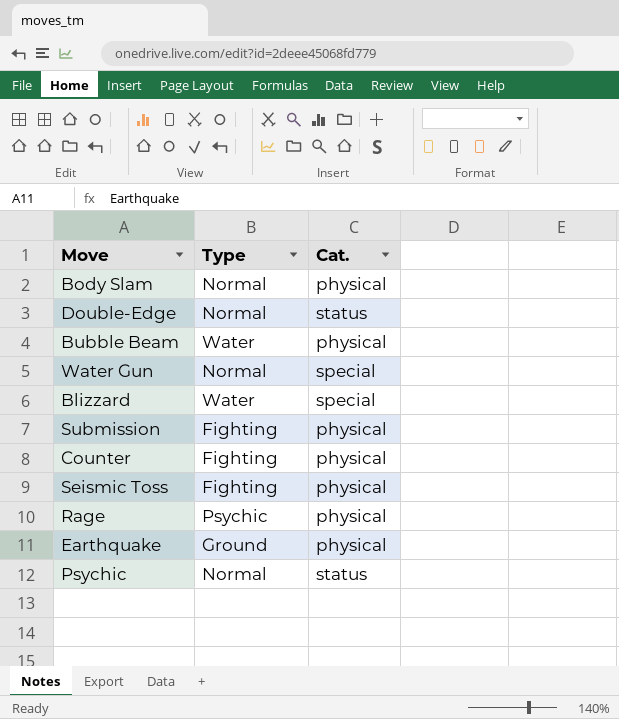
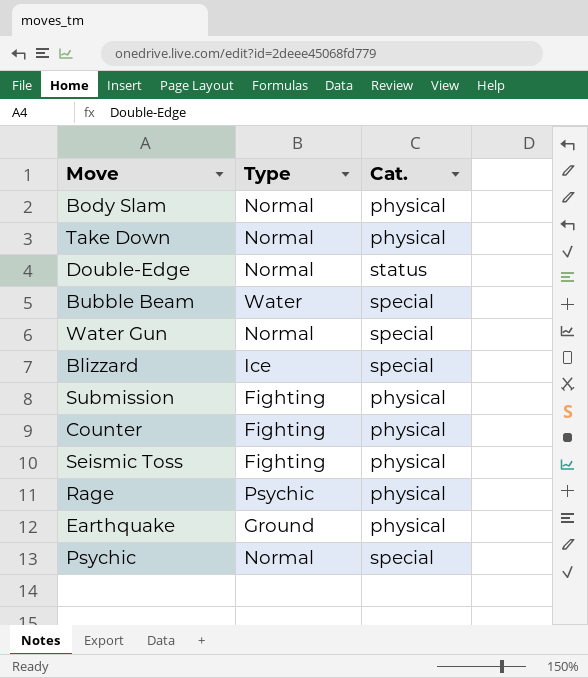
row Take Down: none -> Normal | physical
Bubble Beam | Cat.: physical -> special
Blizzard | Type: Water -> Ice
Psychic | Cat.: status -> special

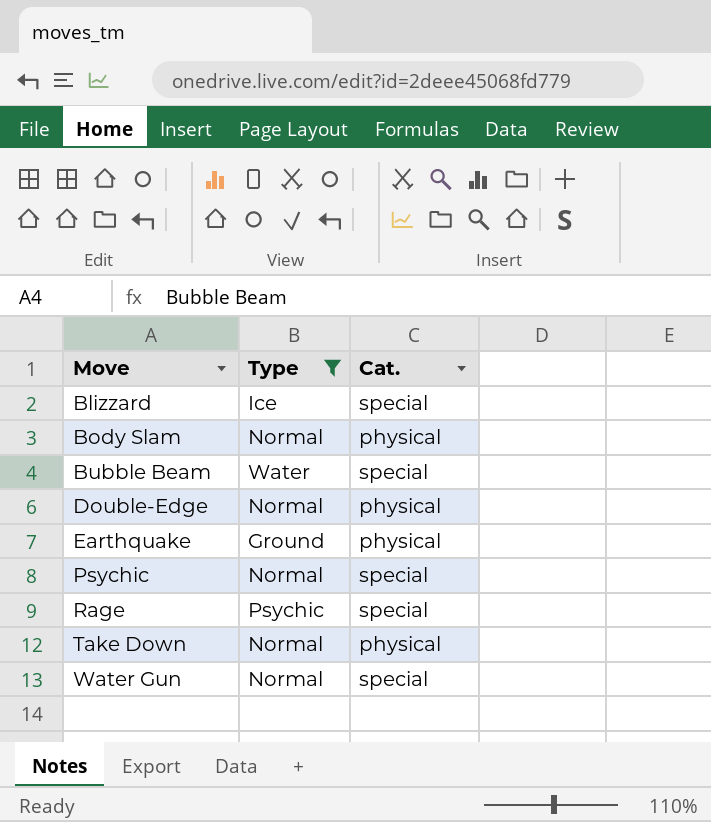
filter: none -> Type != Fighting
row order: none -> Move ascending
Double-Edge | Cat.: status -> physical
Rage | Cat.: physical -> special

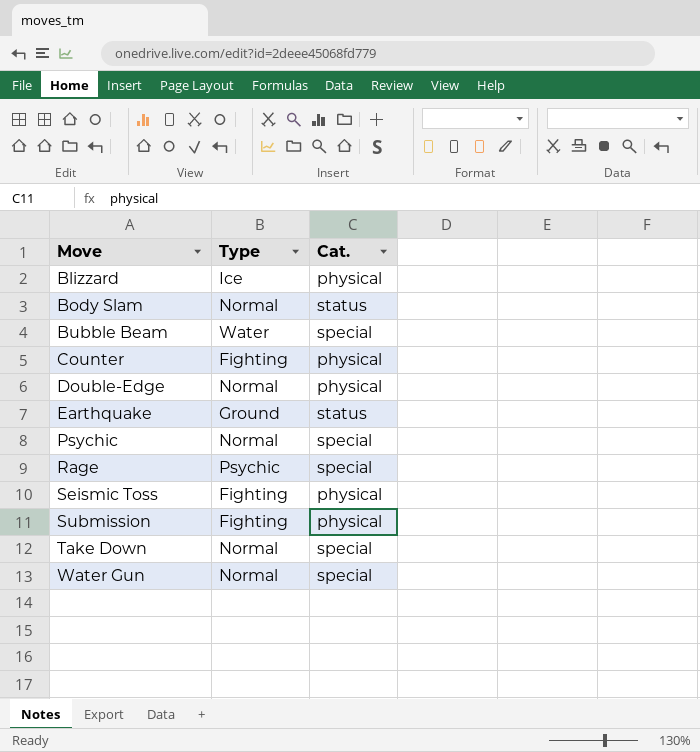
filter: Type != Fighting -> none
Blizzard | Cat.: special -> physical
Body Slam | Cat.: physical -> status
Earthquake | Cat.: physical -> status
Take Down | Cat.: physical -> special

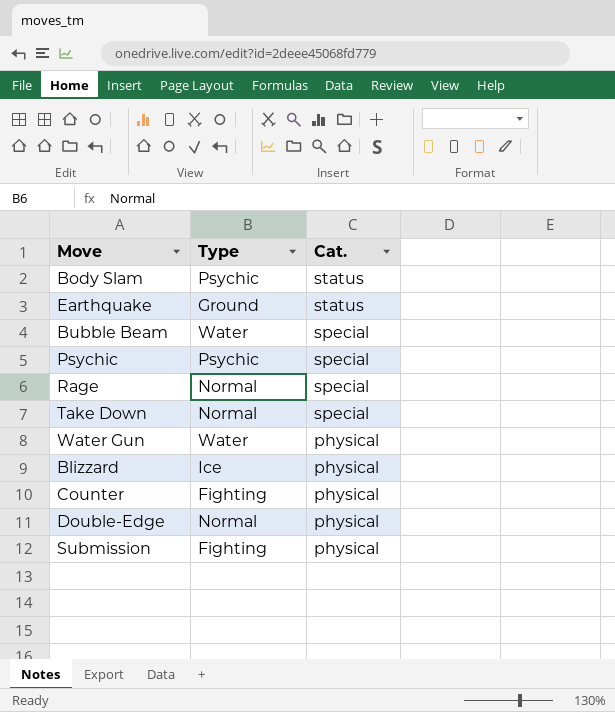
row order: Move ascending -> Cat. descending
row Seismic Toss: Fighting | physical -> none
Body Slam | Type: Normal -> Psychic
Psychic | Type: Normal -> Psychic
Rage | Type: Psychic -> Normal
Water Gun | Type: Normal -> Water
Water Gun | Cat.: special -> physical

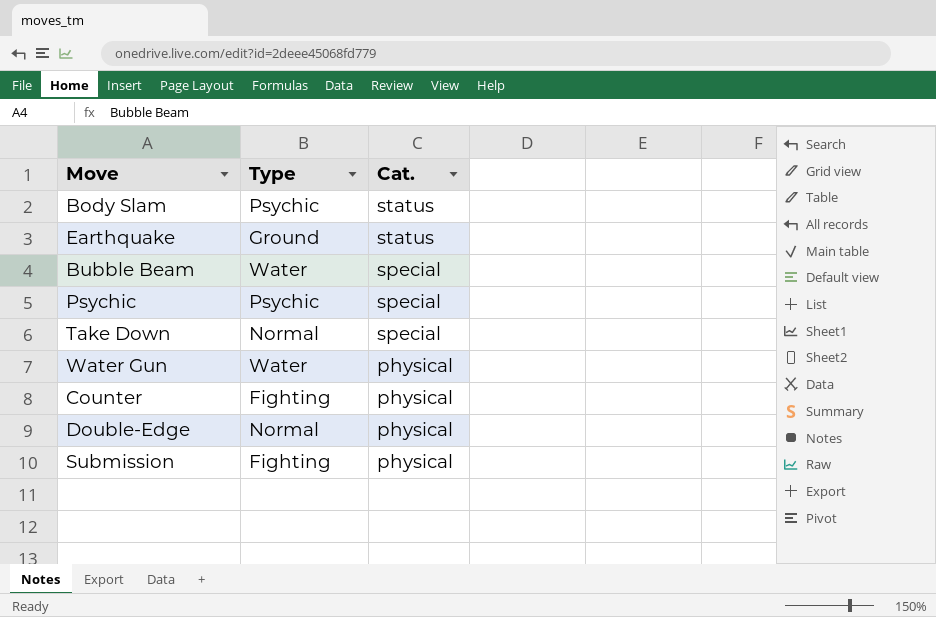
row Rage: Normal | special -> none
row Blizzard: Ice | physical -> none

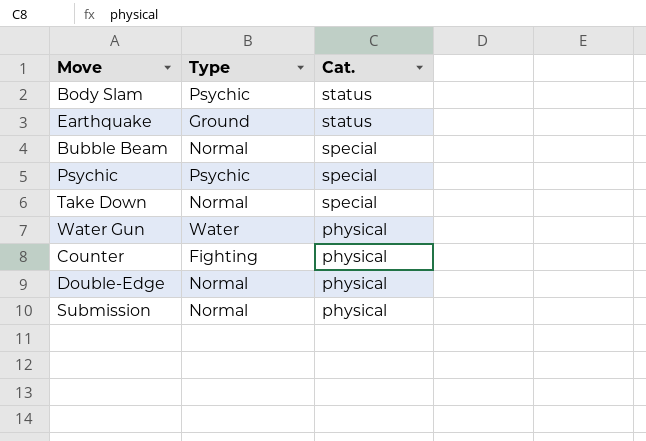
Bubble Beam | Type: Water -> Normal
Submission | Type: Fighting -> Normal

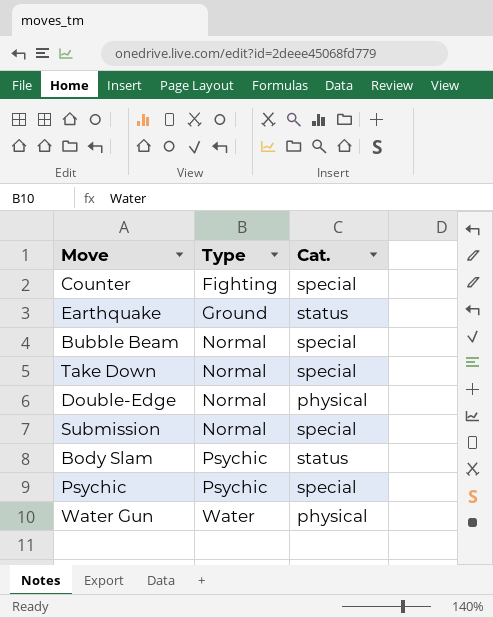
row order: Cat. descending -> Type ascending
Counter | Cat.: physical -> special
Submission | Cat.: physical -> special

